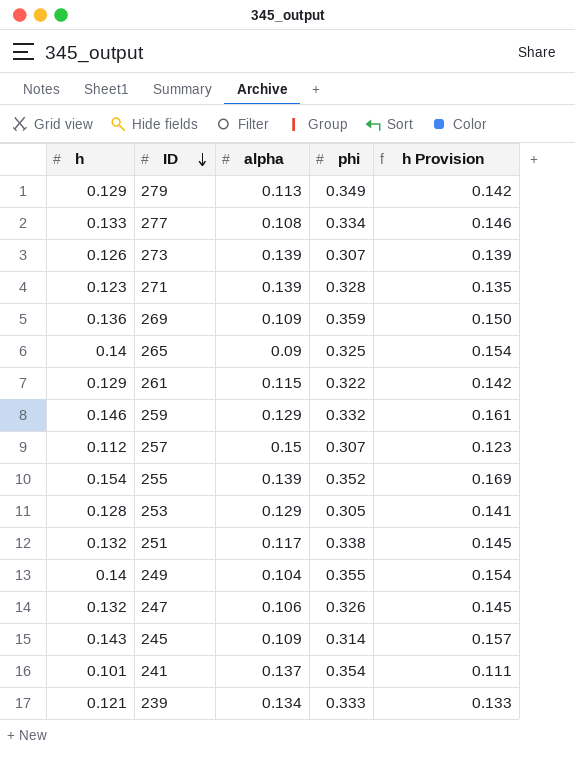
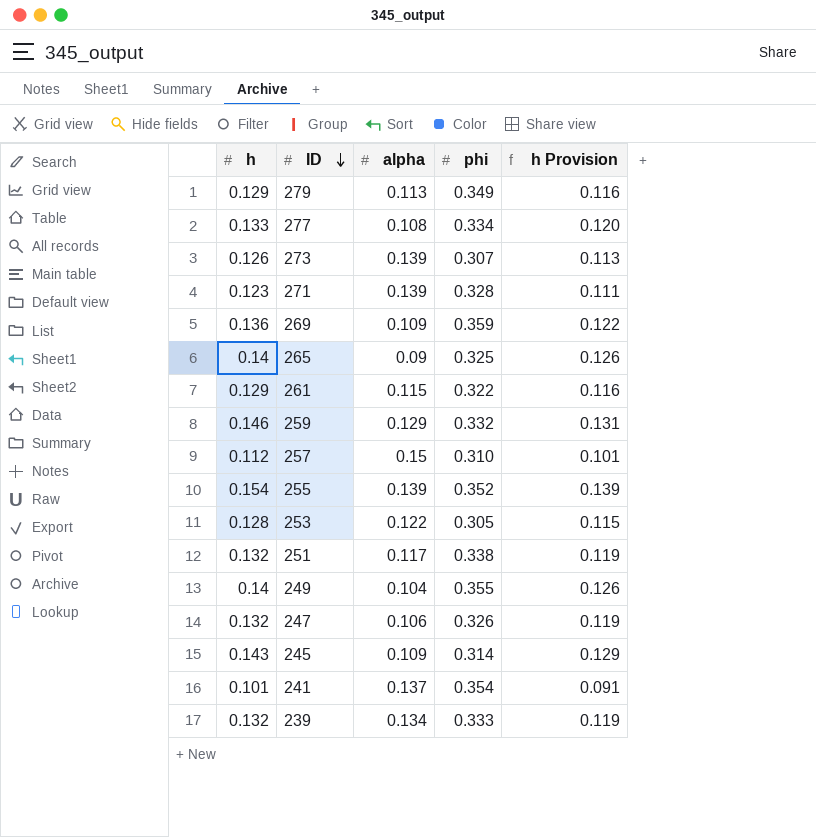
column h Provision | formula: [h] * 1.1 -> [h] * 0.9
257 | phi: 0.307 -> 0.310
253 | alpha: 0.129 -> 0.122
239 | h: 0.121 -> 0.132

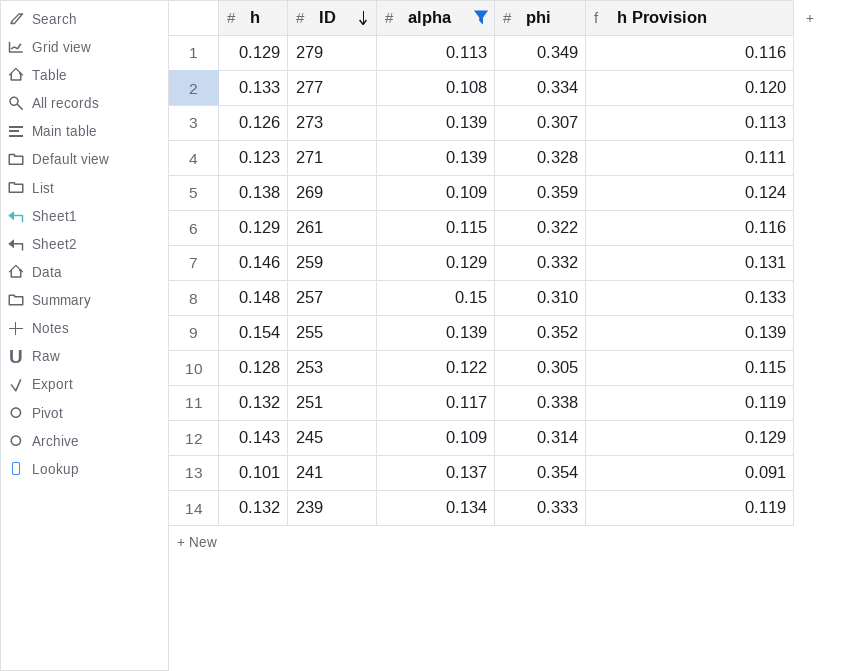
filter: none -> alpha >= 0.108
269 | h: 0.136 -> 0.138
269 | h Provision: 0.122 -> 0.124
257 | h: 0.112 -> 0.148
257 | h Provision: 0.101 -> 0.133

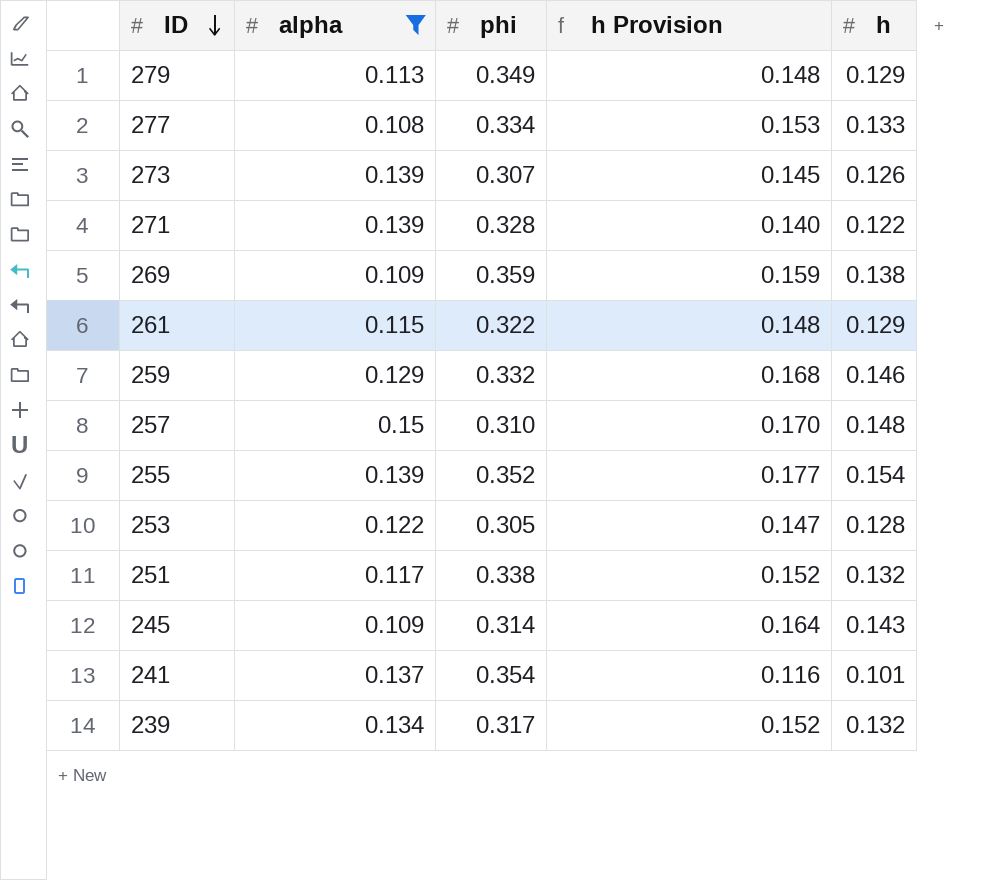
column h Provision | formula: [h] * 0.9 -> [h] * 1.15
column h | position: 1 -> 5
271 | h: 0.123 -> 0.122
239 | phi: 0.333 -> 0.317

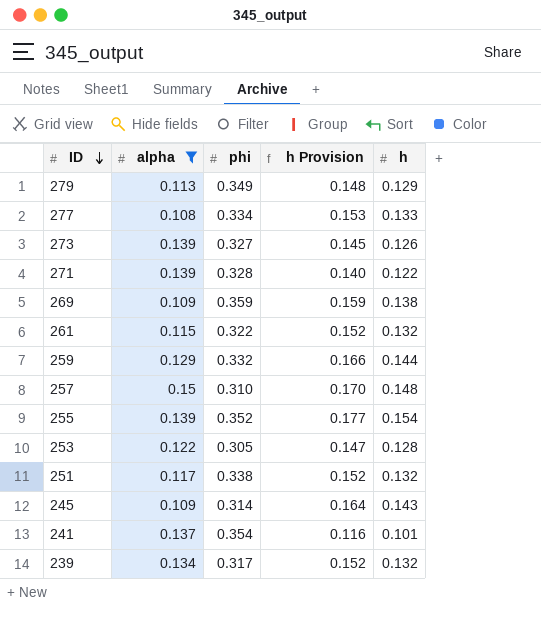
273 | phi: 0.307 -> 0.327
261 | h Provision: 0.148 -> 0.152
261 | h: 0.129 -> 0.132
259 | h Provision: 0.168 -> 0.166
259 | h: 0.146 -> 0.144

